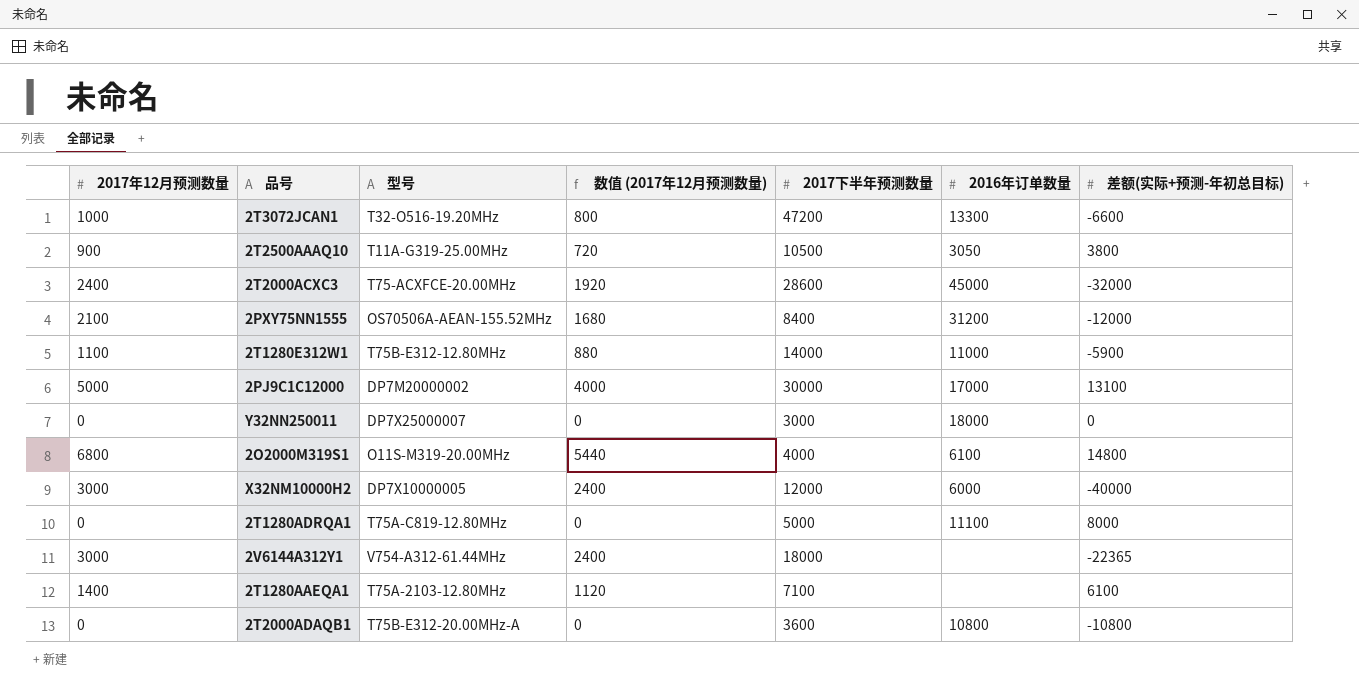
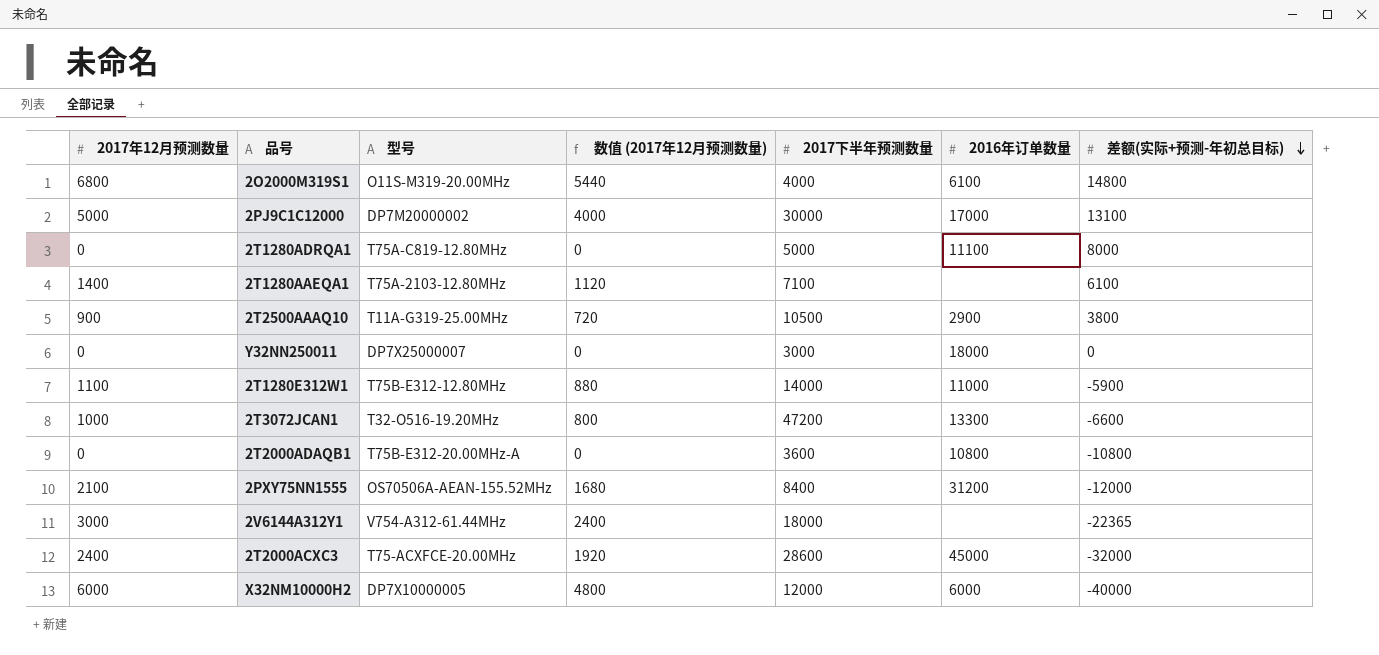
row order: none -> 差额(实际+预测-年初总目标) descending
2T2500AAAQ10 | 2016年订单数量: 3050 -> 2900
X32NM10000H2 | 2017年12月预测数量: 3000 -> 6000
X32NM10000H2 | 数值 (2017年12月预测数量): 2400 -> 4800

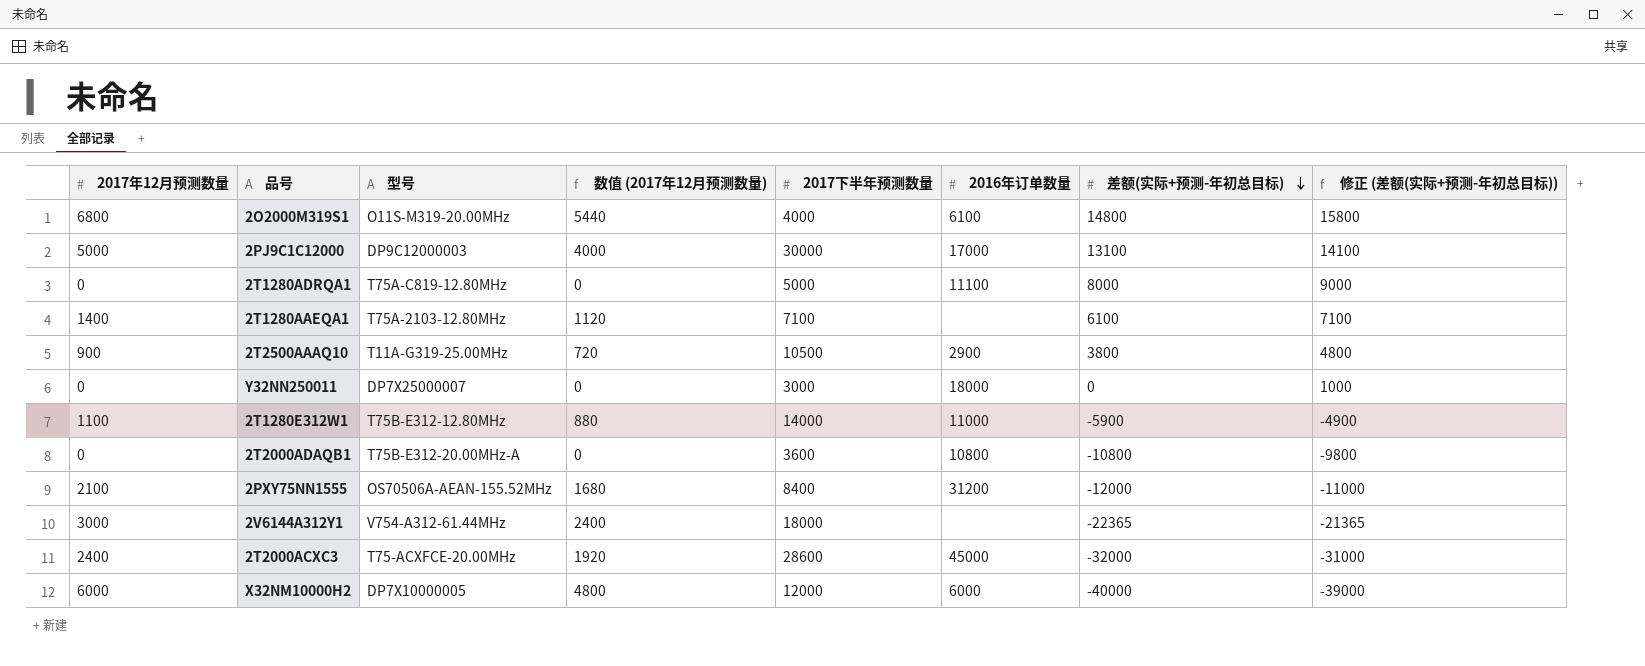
column 修正 (差额(实际+预测-年初总目标)) | formula: none -> [差额(实际+预测-年初总目标)] + 1000
row 2T3072JCAN1: 1000 | T32-O516-19.20MHz | 800 | 47200 | 13300 | -6600 -> none
2PJ9C1C12000 | 型号: DP7M20000002 -> DP9C12000003

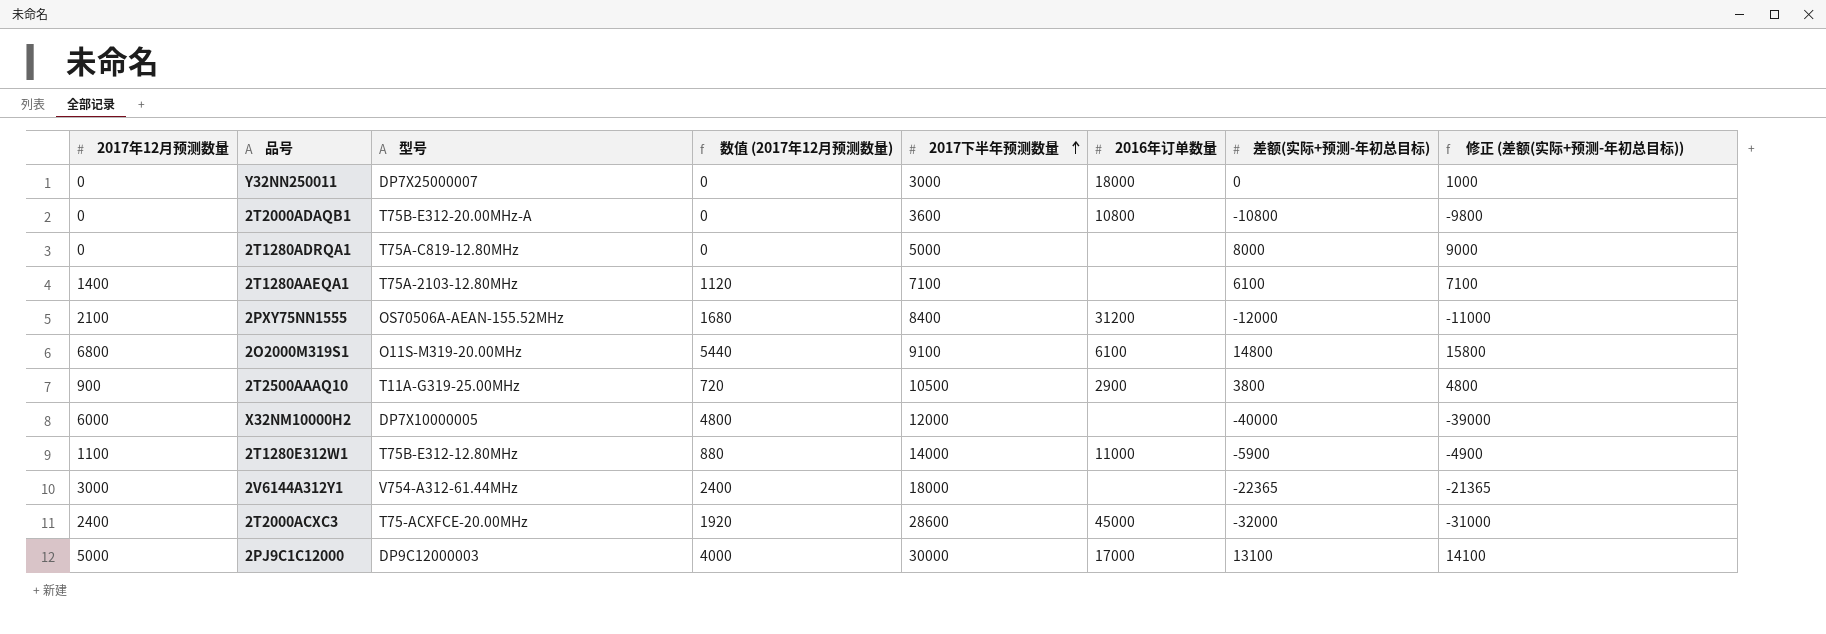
row order: 差额(实际+预测-年初总目标) descending -> 2017下半年预测数量 ascending
2T1280ADRQA1 | 2016年订单数量: 11100 -> none
2O2000M319S1 | 2017下半年预测数量: 4000 -> 9100
X32NM10000H2 | 2016年订单数量: 6000 -> none

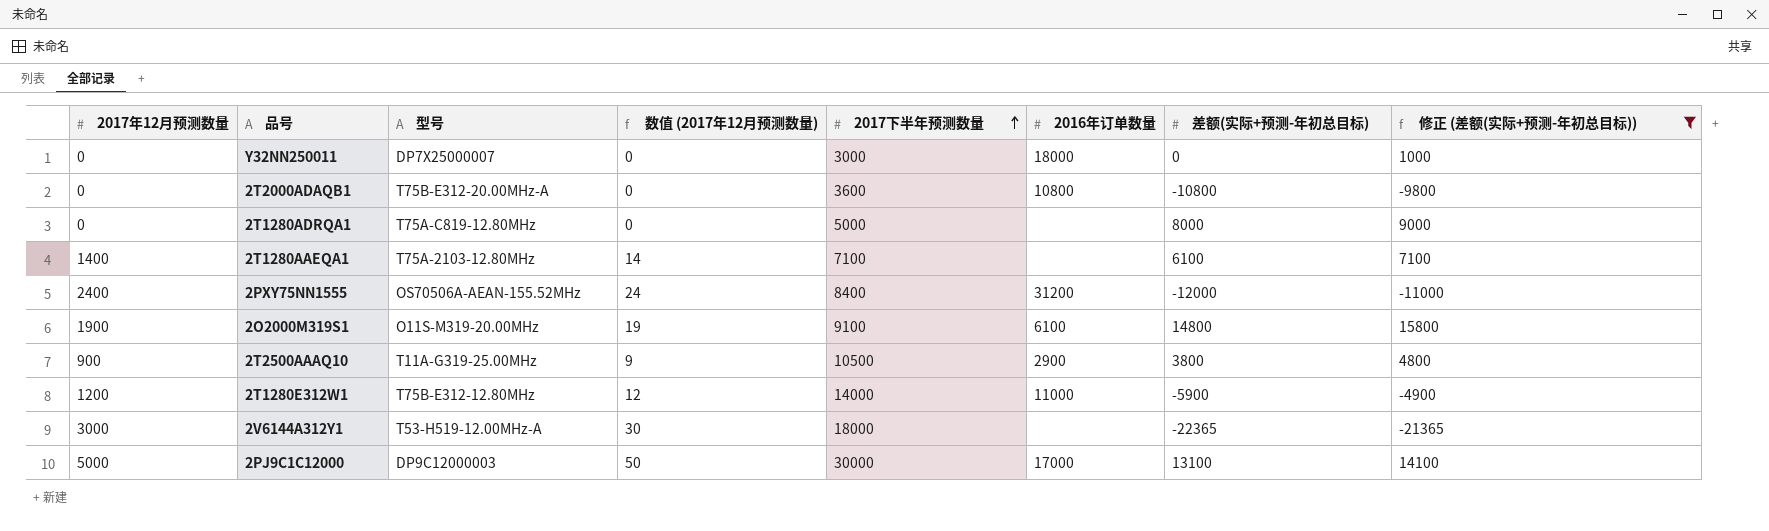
filter: none -> 修正 (差额(实际+预测-年初总目标)) >= -21365
column 数值 (2017年12月预测数量) | formula: [2017年12月预测数量] * 0.8 -> [2017年12月预测数量] * 0.01
2PXY75NN1555 | 2017年12月预测数量: 2100 -> 2400
2O2000M319S1 | 2017年12月预测数量: 6800 -> 1900
2T1280E312W1 | 2017年12月预测数量: 1100 -> 1200
2V6144A312Y1 | 型号: V754-A312-61.44MHz -> T53-H519-12.00MHz-A

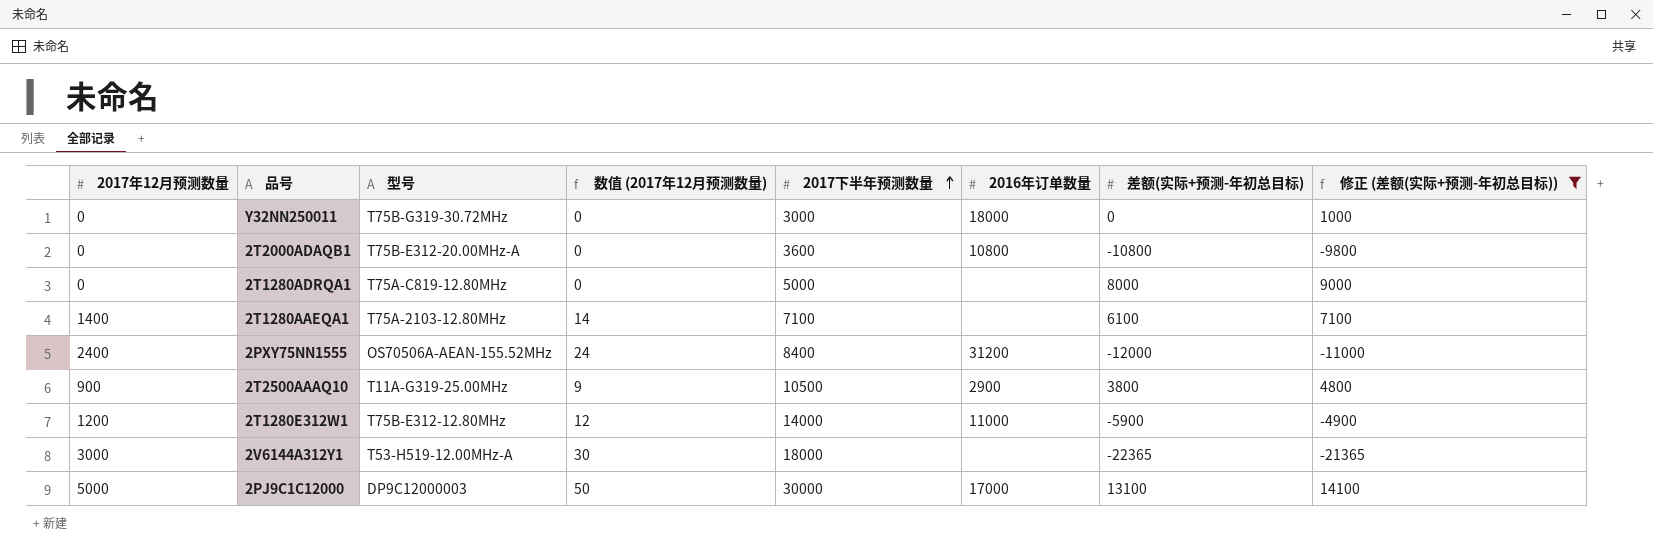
row 2O2000M319S1: 1900 | O11S-M319-20.00MHz | 19 | 9100 | 6100 | 14800 | 15800 -> none
Y32NN250011 | 型号: DP7X25000007 -> T75B-G319-30.72MHz

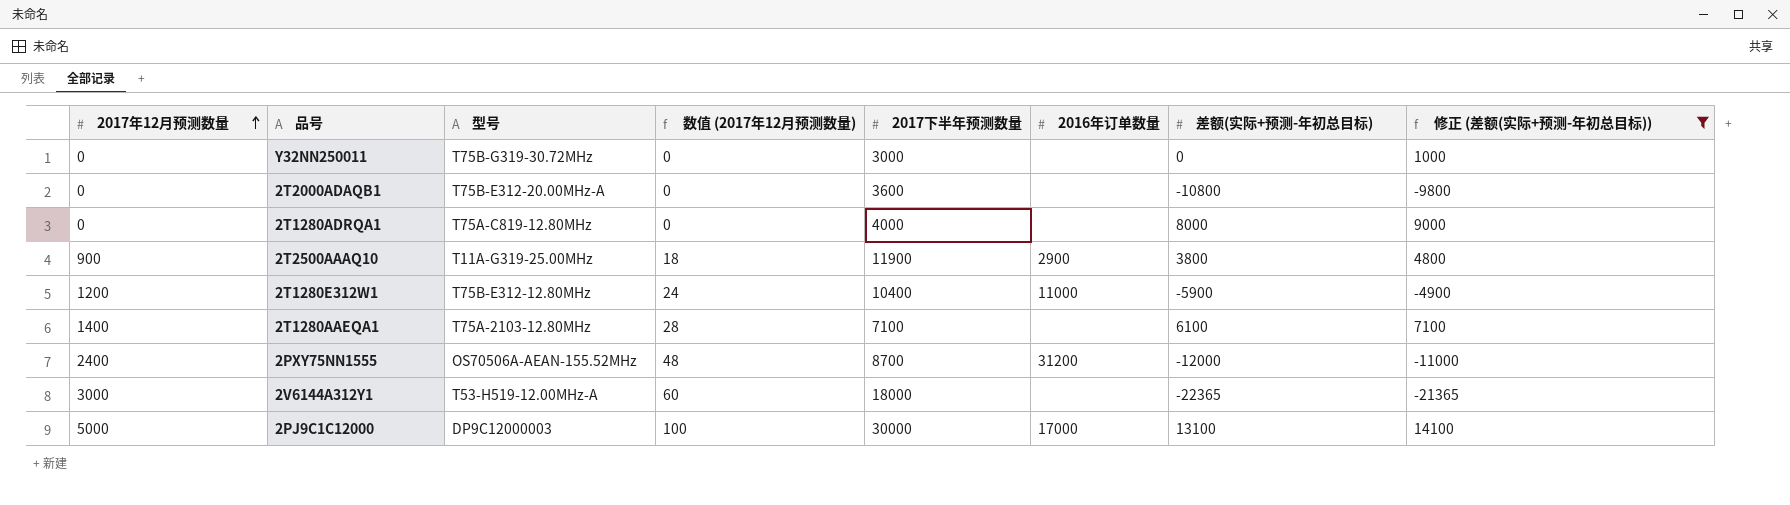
row order: 2017下半年预测数量 ascending -> 2017年12月预测数量 ascending
column 数值 (2017年12月预测数量) | formula: [2017年12月预测数量] * 0.01 -> [2017年12月预测数量] * 0.02
Y32NN250011 | 2016年订单数量: 18000 -> none
2T2000ADAQB1 | 2016年订单数量: 10800 -> none
2T1280ADRQA1 | 2017下半年预测数量: 5000 -> 4000
2T2500AAAQ10 | 2017下半年预测数量: 10500 -> 11900
2T1280E312W1 | 2017下半年预测数量: 14000 -> 10400
2PXY75NN1555 | 2017下半年预测数量: 8400 -> 8700

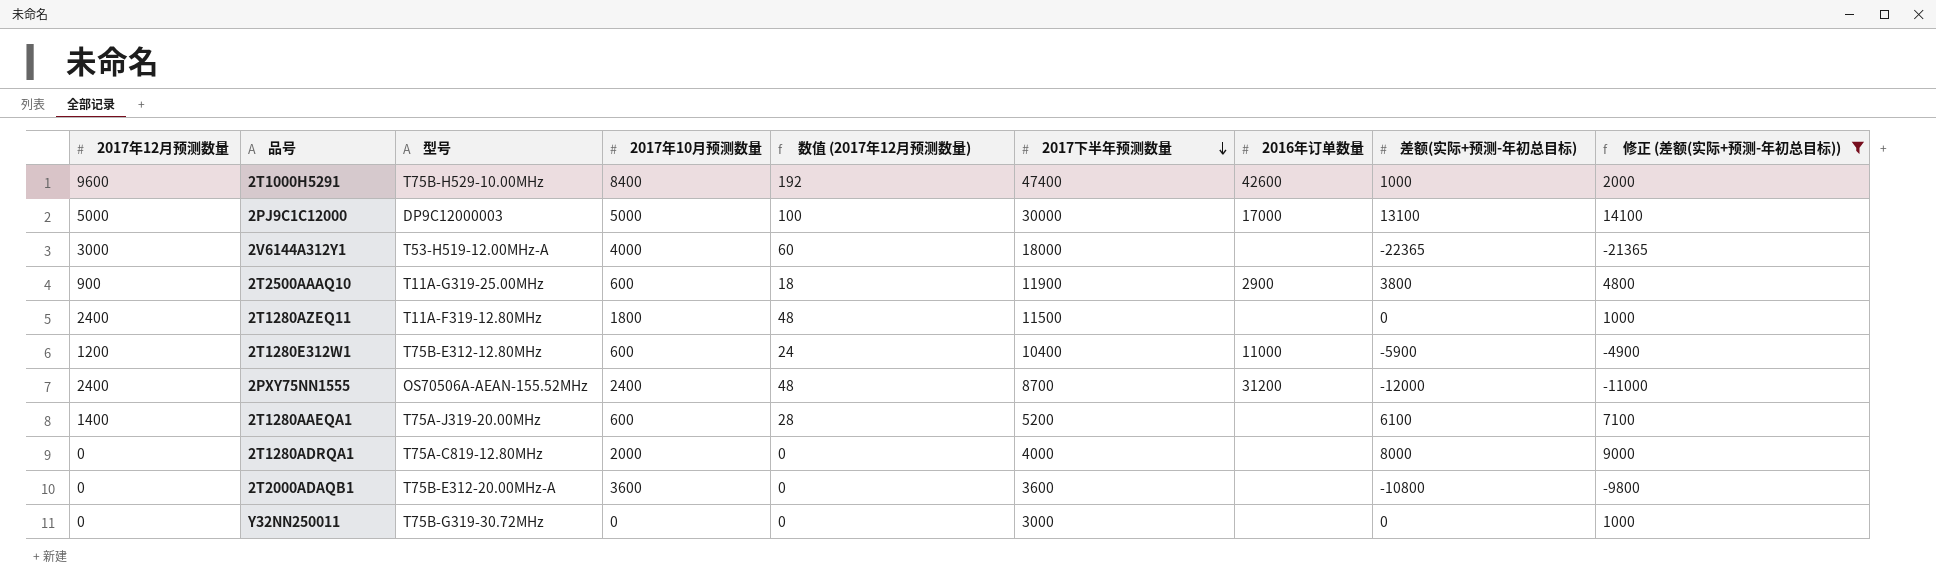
row order: 2017年12月预测数量 ascending -> 2017下半年预测数量 descending
column 2017年10月预测数量 | position: none -> 4
row 2T1000H5291: none -> 9600 | T75B-H529-10.00MHz | 8400 | 192 | 47400 | 42600 | 1000 | 2000
row 2T1280AZEQ11: none -> 2400 | T11A-F319-12.80MHz | 1800 | 48 | 11500 | none | 0 | 1000
2T1280AAEQA1 | 型号: T75A-2103-12.80MHz -> T75A-J319-20.00MHz
2T1280AAEQA1 | 2017下半年预测数量: 7100 -> 5200

